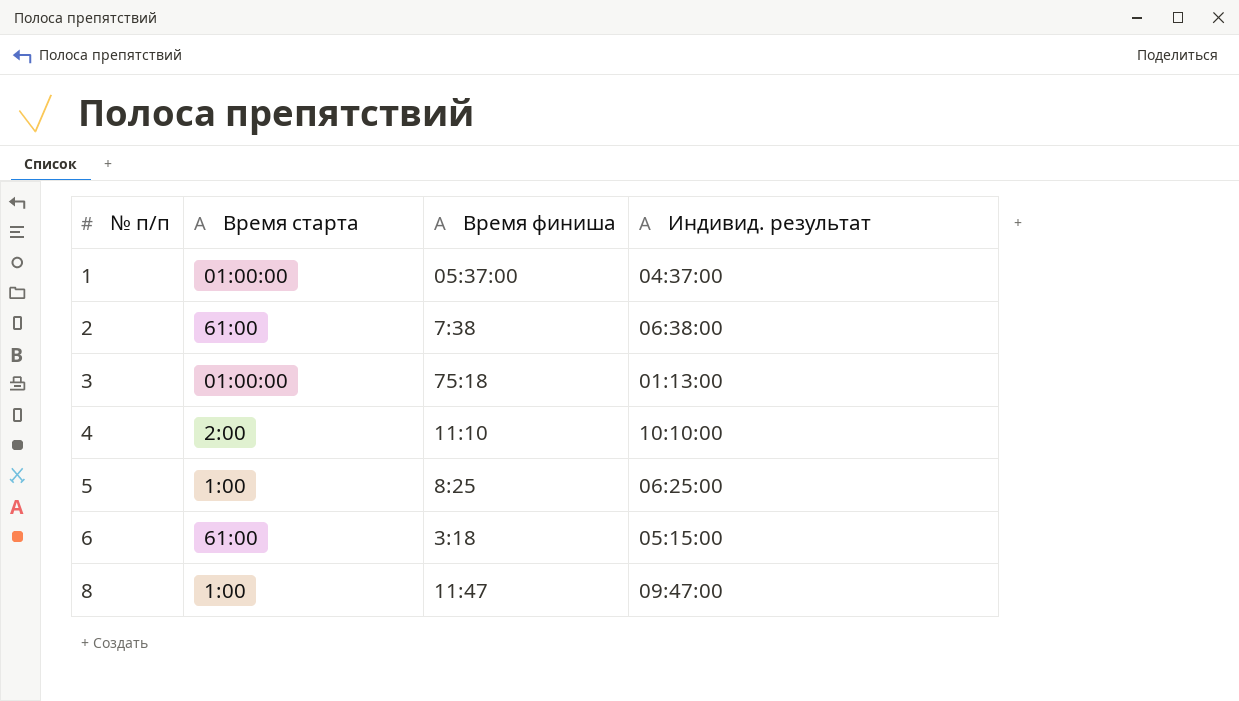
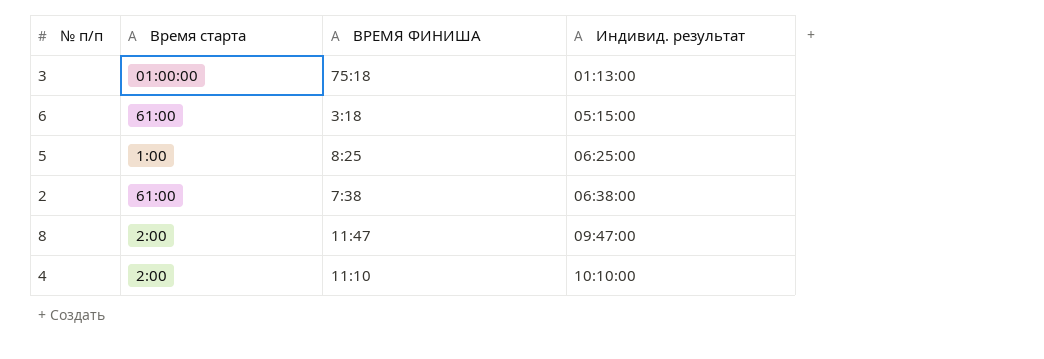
row order: № п/п ascending -> Индивид. результат ascending
column name: Время финиша -> ВРЕМЯ ФИНИША
row 1: 01:00:00 | 05:37:00 | 04:37:00 -> none
8 | Время старта: 1:00 -> 2:00

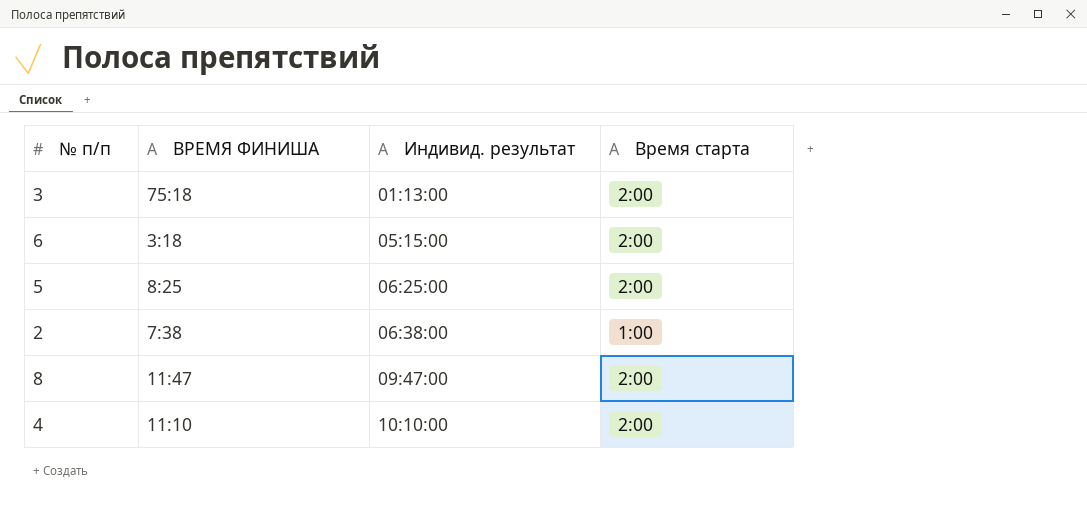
column Время старта | position: 2 -> 4
3 | Время старта: 01:00:00 -> 2:00
6 | Время старта: 61:00 -> 2:00
5 | Время старта: 1:00 -> 2:00
2 | Время старта: 61:00 -> 1:00

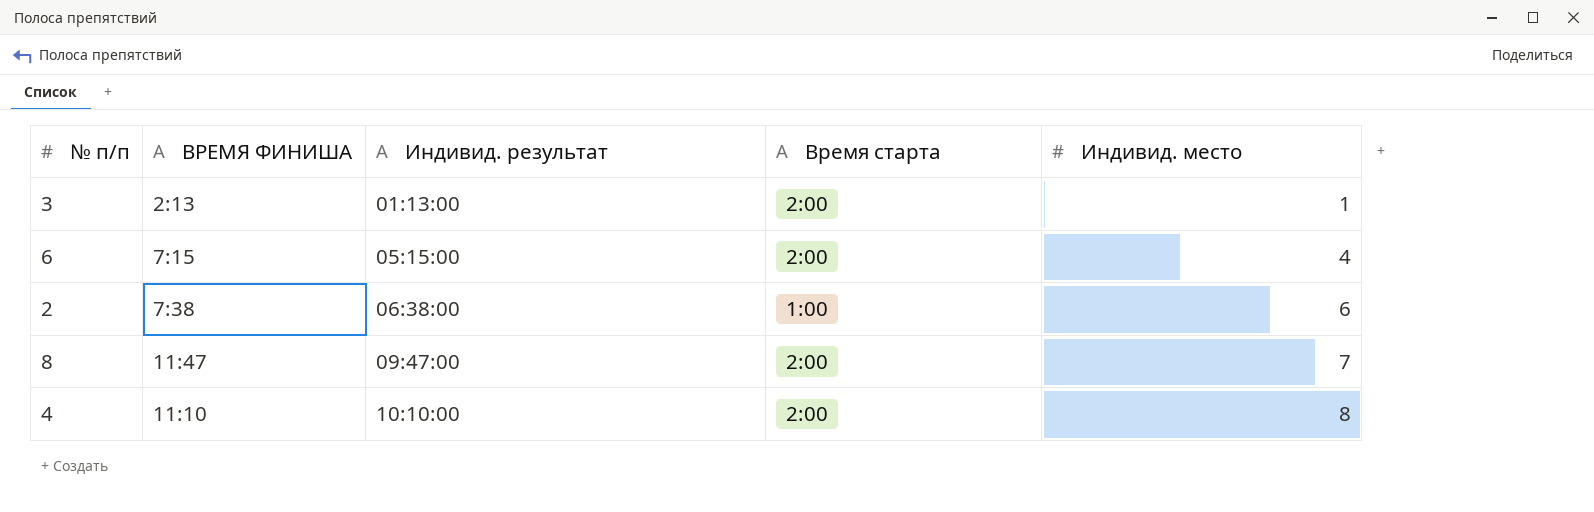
column Индивид. место | position: none -> 5
row 5: 8:25 | 06:25:00 | 2:00 -> none
3 | ВРЕМЯ ФИНИША: 75:18 -> 2:13
6 | ВРЕМЯ ФИНИША: 3:18 -> 7:15

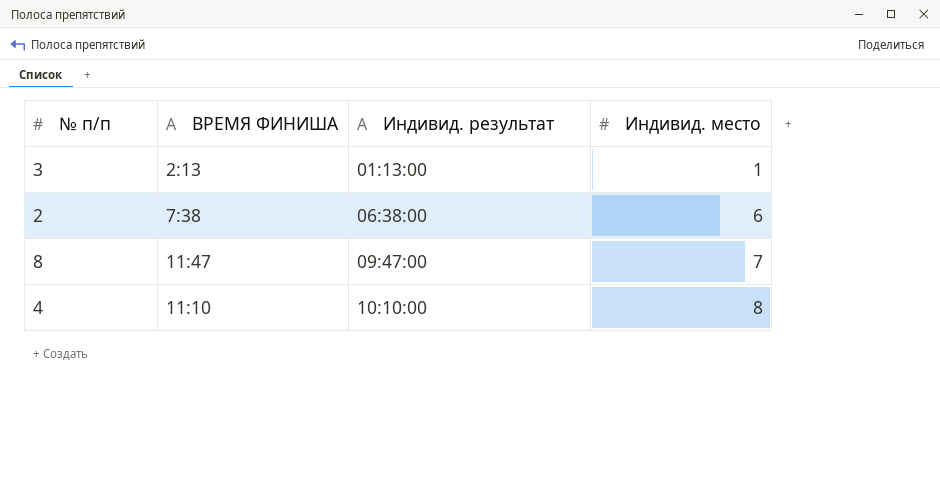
column Время старта | position: 4 -> none
row 6: 7:15 | 05:15:00 | 2:00 | 4 -> none

